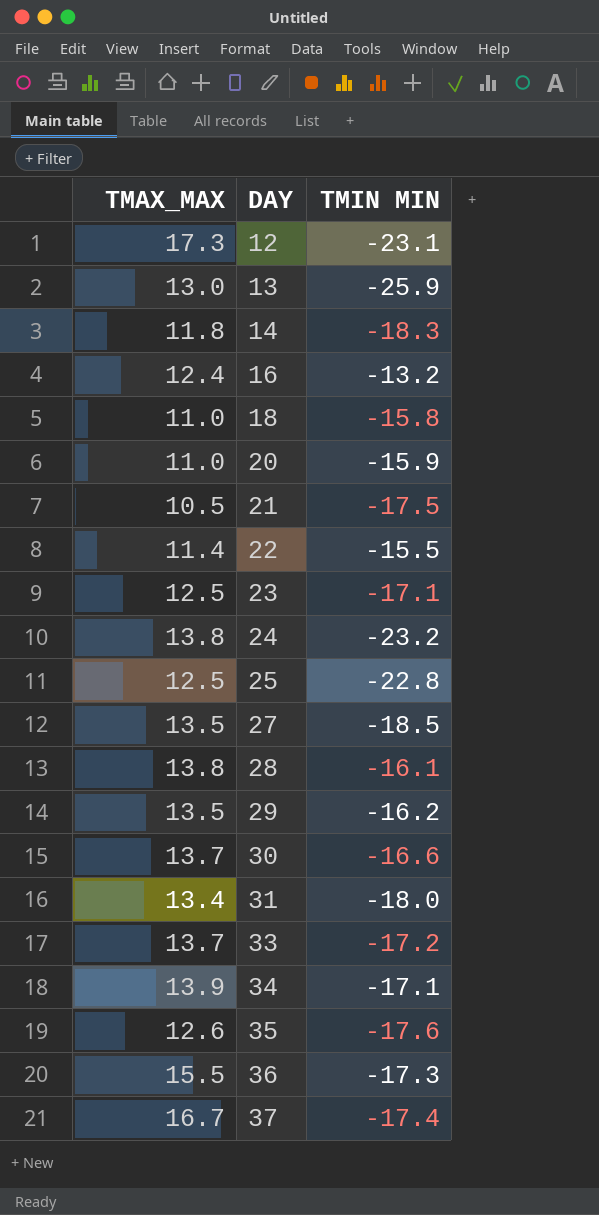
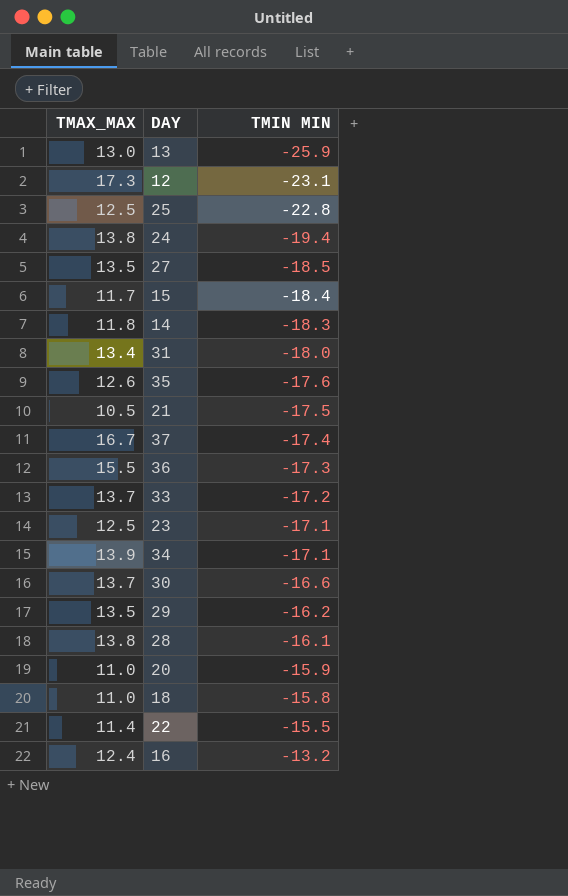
row order: DAY ascending -> TMIN MIN ascending
24 | TMIN MIN: -23.2 -> -19.4
row 15: none -> 11.7 | -18.4

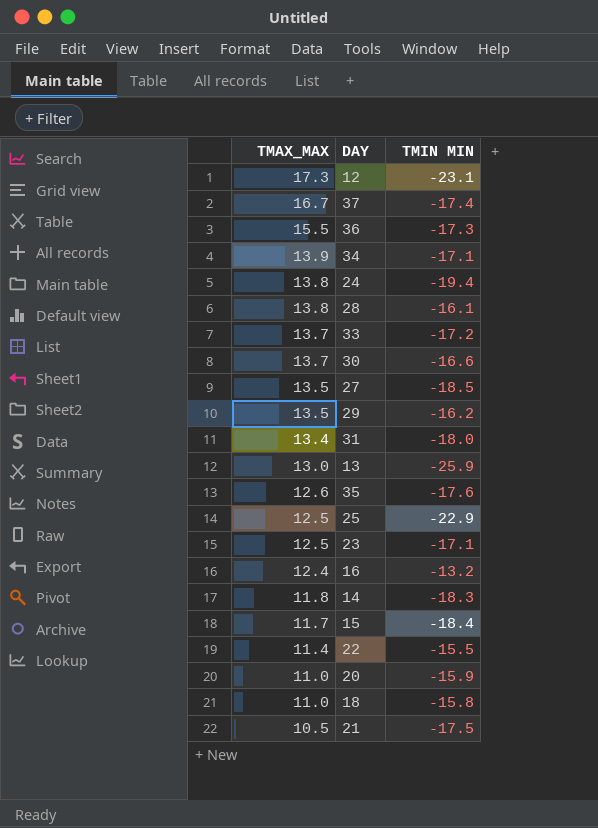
row order: TMIN MIN ascending -> TMAX_MAX descending
25 | TMIN MIN: -22.8 -> -22.9

